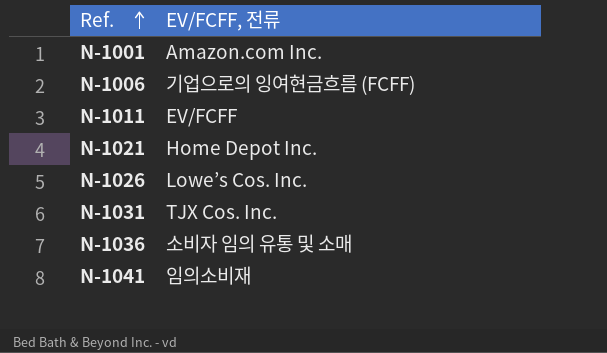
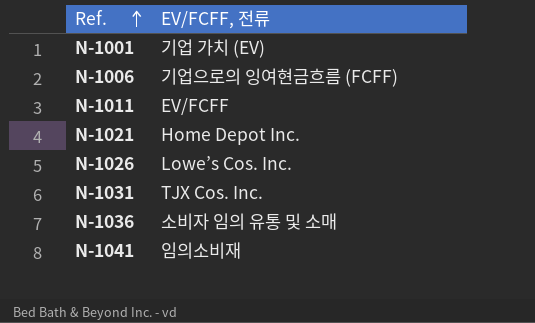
N-1001 | EV/FCFF, 전류: Amazon.com Inc. -> 기업 가치 (EV)

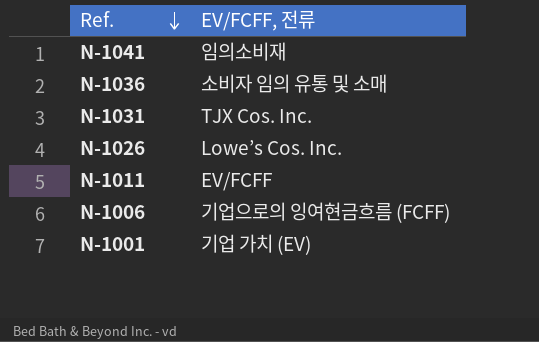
row order: Ref. ascending -> Ref. descending
row N-1021: Home Depot Inc. -> none

